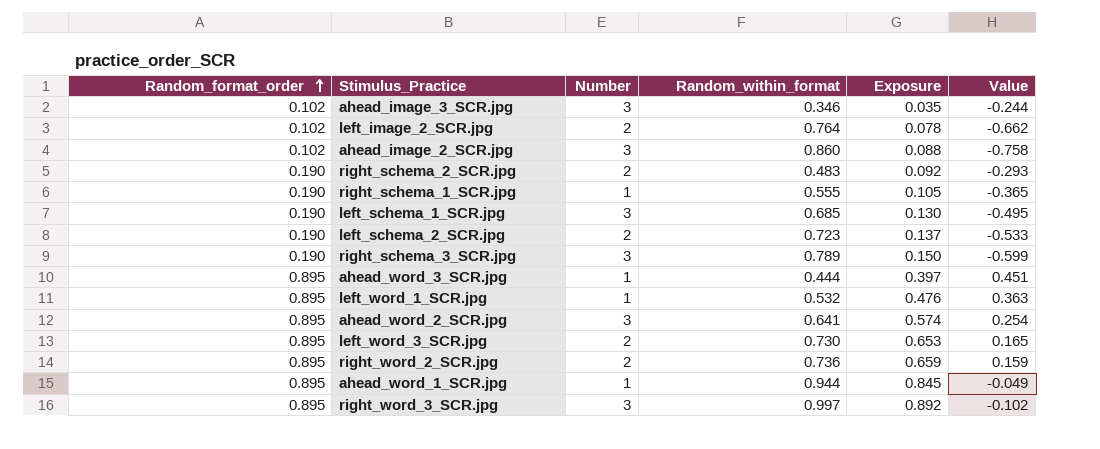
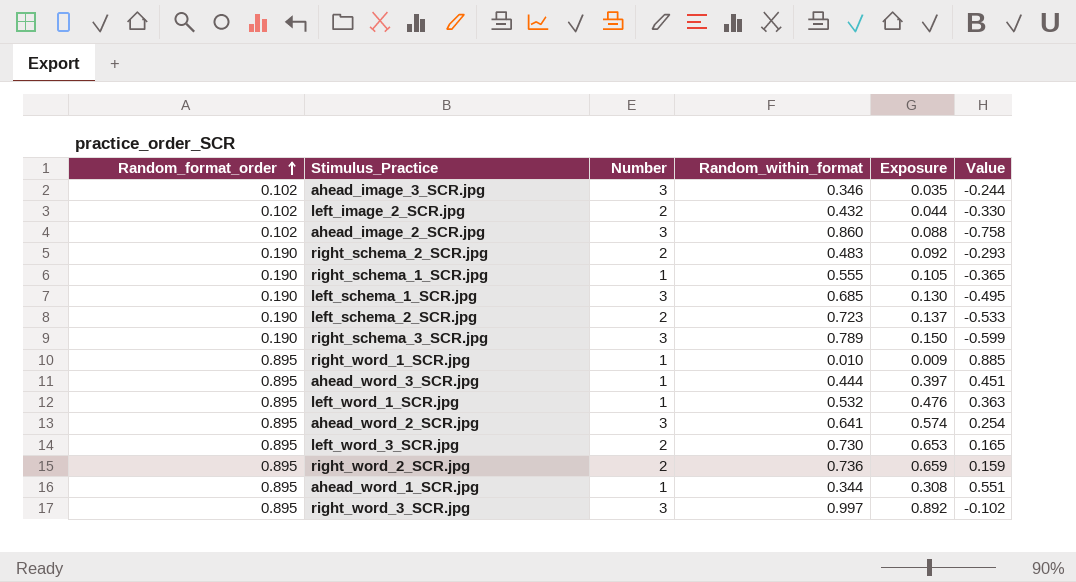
left_image_2_SCR.jpg | Random_within_format: 0.764 -> 0.432
left_image_2_SCR.jpg | Exposure: 0.078 -> 0.044
left_image_2_SCR.jpg | Value: -0.662 -> -0.330
row right_word_1_SCR.jpg: none -> 0.895 | 1 | 0.010 | 0.009 | 0.885
ahead_word_1_SCR.jpg | Random_within_format: 0.944 -> 0.344
ahead_word_1_SCR.jpg | Exposure: 0.845 -> 0.308
ahead_word_1_SCR.jpg | Value: -0.049 -> 0.551

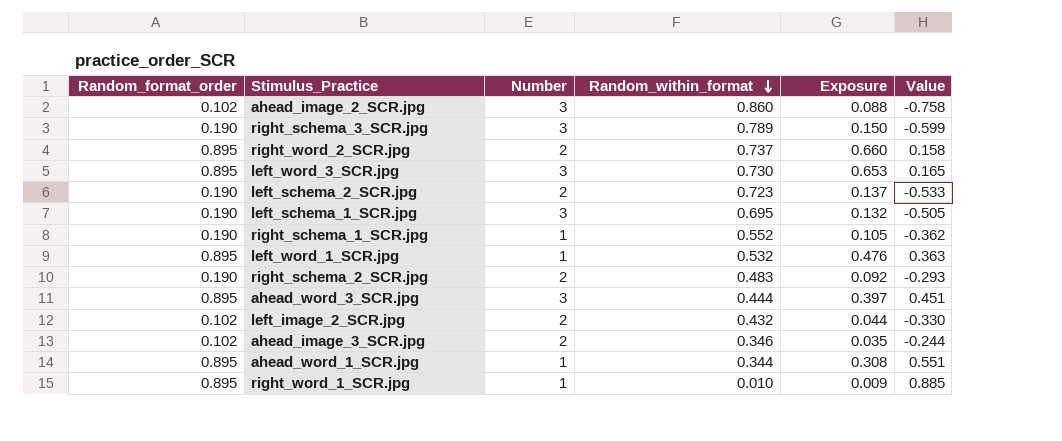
row order: Random_format_order ascending -> Random_within_format descending
row ahead_word_2_SCR.jpg: 0.895 | 3 | 0.641 | 0.574 | 0.254 -> none
row right_word_3_SCR.jpg: 0.895 | 3 | 0.997 | 0.892 | -0.102 -> none
right_word_2_SCR.jpg | Random_within_format: 0.736 -> 0.737
right_word_2_SCR.jpg | Exposure: 0.659 -> 0.660
right_word_2_SCR.jpg | Value: 0.159 -> 0.158
left_word_3_SCR.jpg | Number: 2 -> 3
left_schema_1_SCR.jpg | Random_within_format: 0.685 -> 0.695
left_schema_1_SCR.jpg | Exposure: 0.130 -> 0.132
left_schema_1_SCR.jpg | Value: -0.495 -> -0.505
right_schema_1_SCR.jpg | Random_within_format: 0.555 -> 0.552
right_schema_1_SCR.jpg | Value: -0.365 -> -0.362
ahead_word_3_SCR.jpg | Number: 1 -> 3
ahead_image_3_SCR.jpg | Number: 3 -> 2

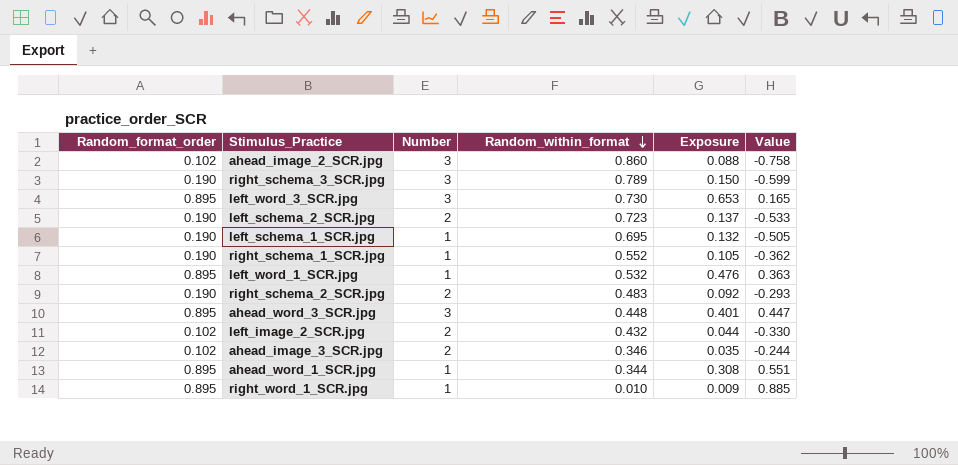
row right_word_2_SCR.jpg: 0.895 | 2 | 0.737 | 0.660 | 0.158 -> none
left_schema_1_SCR.jpg | Number: 3 -> 1
ahead_word_3_SCR.jpg | Random_within_format: 0.444 -> 0.448
ahead_word_3_SCR.jpg | Exposure: 0.397 -> 0.401
ahead_word_3_SCR.jpg | Value: 0.451 -> 0.447

